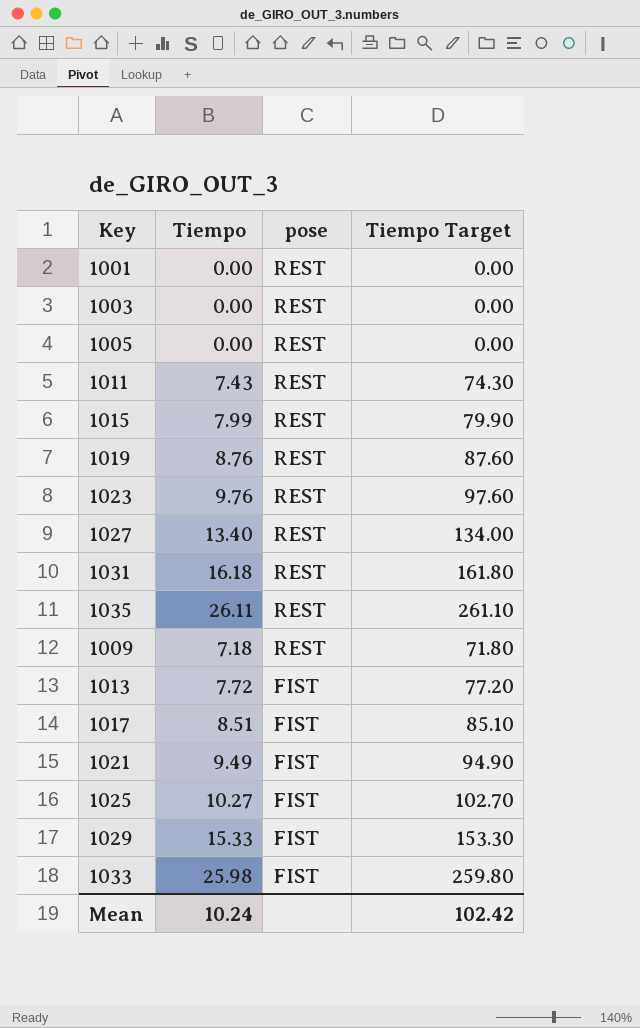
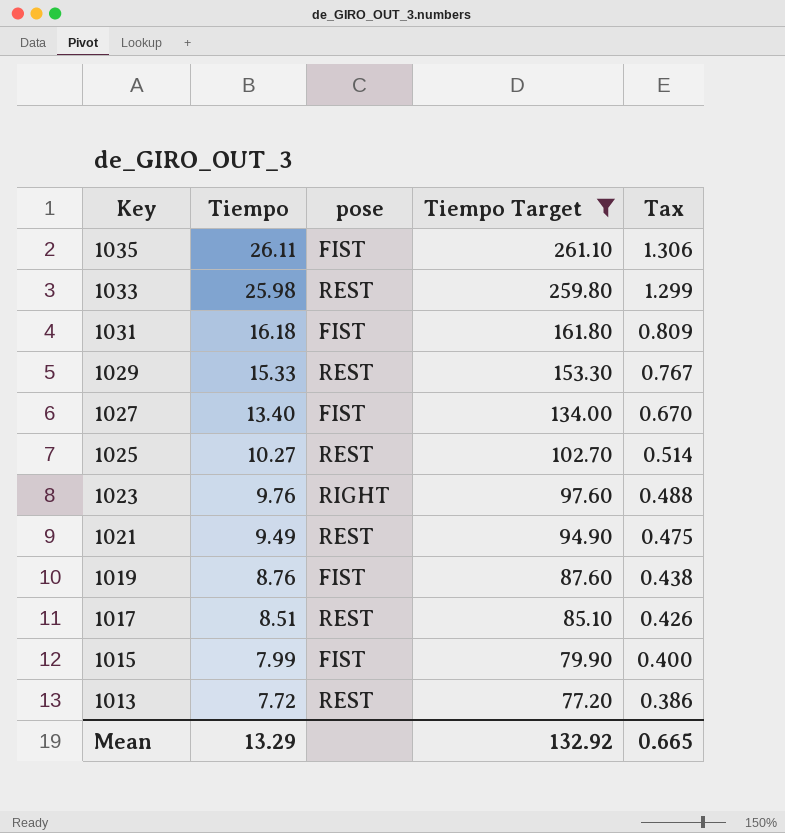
filter: none -> Tiempo Target >= 77.20
row order: pose descending -> Key descending
column Tax | formula: none -> [Tiempo] * 0.05
1035 | pose: REST -> FIST
1033 | pose: FIST -> REST
1031 | pose: REST -> FIST
1029 | pose: FIST -> REST
1027 | pose: REST -> FIST
1025 | pose: FIST -> REST
1023 | pose: REST -> RIGHT
1021 | pose: FIST -> REST
1019 | pose: REST -> FIST
1017 | pose: FIST -> REST
1015 | pose: REST -> FIST
1013 | pose: FIST -> REST
Mean | Tiempo: 10.24 -> 13.29
Mean | Tiempo Target: 102.42 -> 132.92

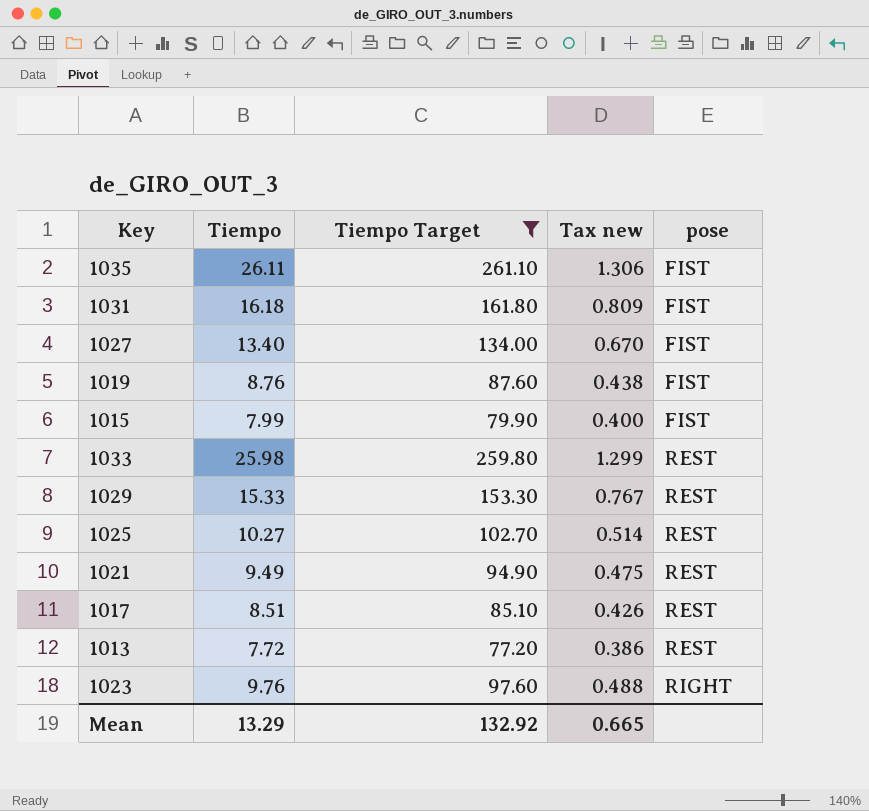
row order: Key descending -> pose ascending
column name: Tax -> Tax new
column pose | position: 3 -> 5

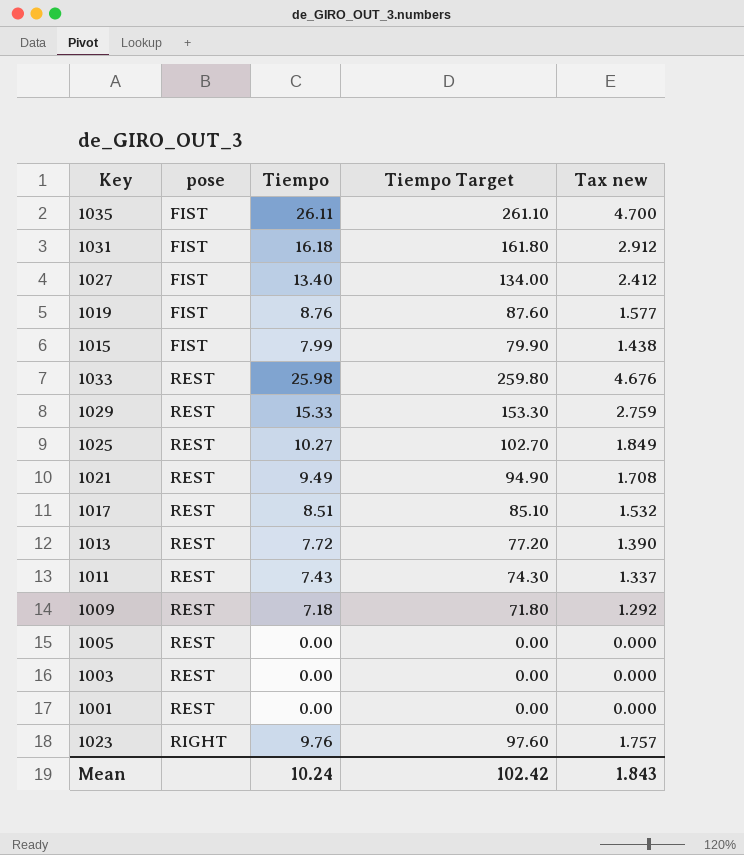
filter: Tiempo Target >= 77.20 -> none
column pose | position: 5 -> 2
column Tax new | formula: [Tiempo] * 0.05 -> [Tiempo] * 0.18
Mean | Tiempo: 13.29 -> 10.24
Mean | Tiempo Target: 132.92 -> 102.42
Mean | Tax new: 0.665 -> 1.843

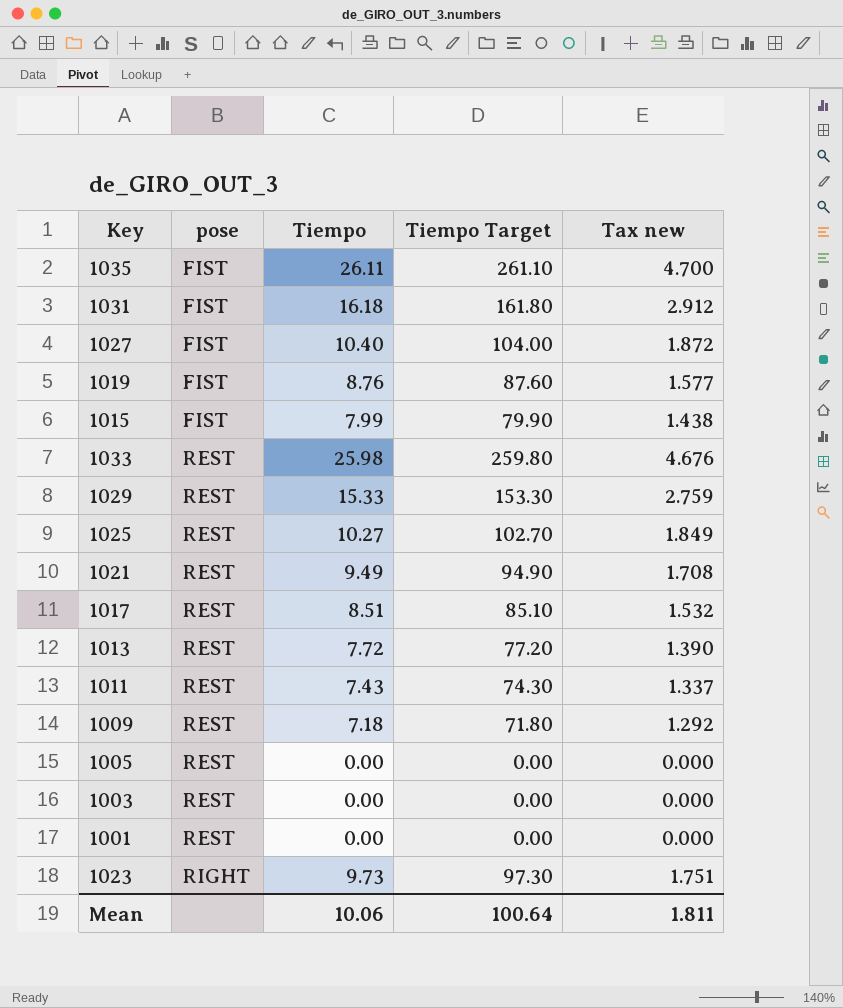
1027 | Tiempo: 13.40 -> 10.40
1027 | Tiempo Target: 134.00 -> 104.00
1027 | Tax new: 2.412 -> 1.872
1023 | Tiempo: 9.76 -> 9.73
1023 | Tiempo Target: 97.60 -> 97.30
1023 | Tax new: 1.757 -> 1.751
Mean | Tiempo: 10.24 -> 10.06
Mean | Tiempo Target: 102.42 -> 100.64
Mean | Tax new: 1.843 -> 1.811

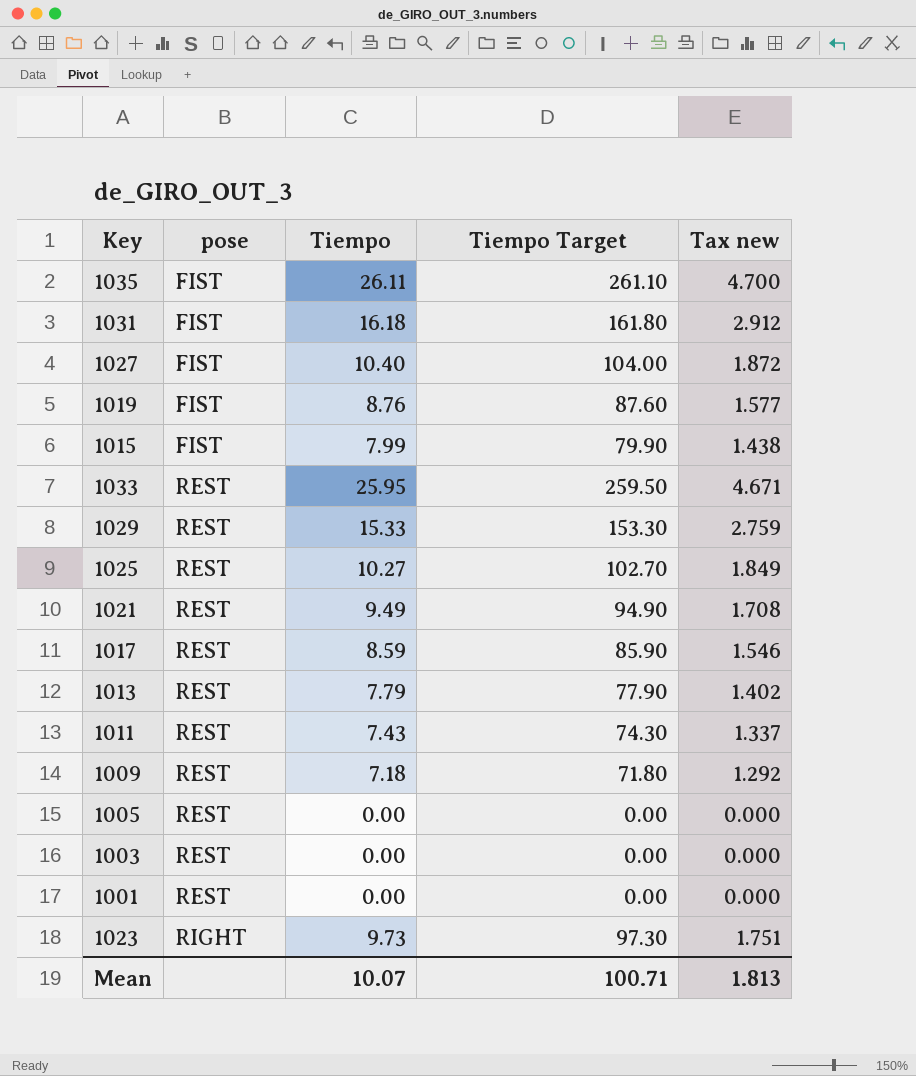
1033 | Tiempo: 25.98 -> 25.95
1033 | Tiempo Target: 259.80 -> 259.50
1033 | Tax new: 4.676 -> 4.671
1017 | Tiempo: 8.51 -> 8.59
1017 | Tiempo Target: 85.10 -> 85.90
1017 | Tax new: 1.532 -> 1.546
1013 | Tiempo: 7.72 -> 7.79
1013 | Tiempo Target: 77.20 -> 77.90
1013 | Tax new: 1.390 -> 1.402
Mean | Tiempo: 10.06 -> 10.07
Mean | Tiempo Target: 100.64 -> 100.71
Mean | Tax new: 1.811 -> 1.813

